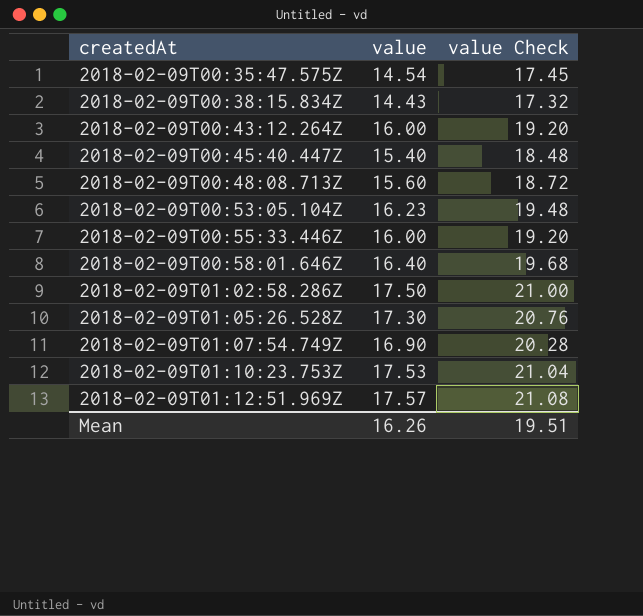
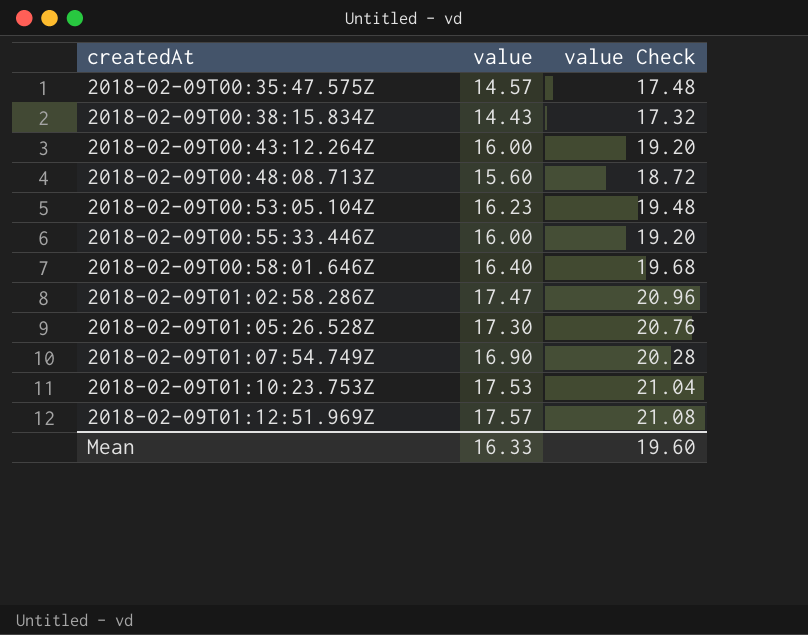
row 2018-02-09T00:45:40.447Z: 15.40 | 18.48 -> none
2018-02-09T00:35:47.575Z | value: 14.54 -> 14.57
2018-02-09T00:35:47.575Z | value Check: 17.45 -> 17.48
2018-02-09T01:02:58.286Z | value: 17.50 -> 17.47
2018-02-09T01:02:58.286Z | value Check: 21.00 -> 20.96
Mean | value: 16.26 -> 16.33
Mean | value Check: 19.51 -> 19.60

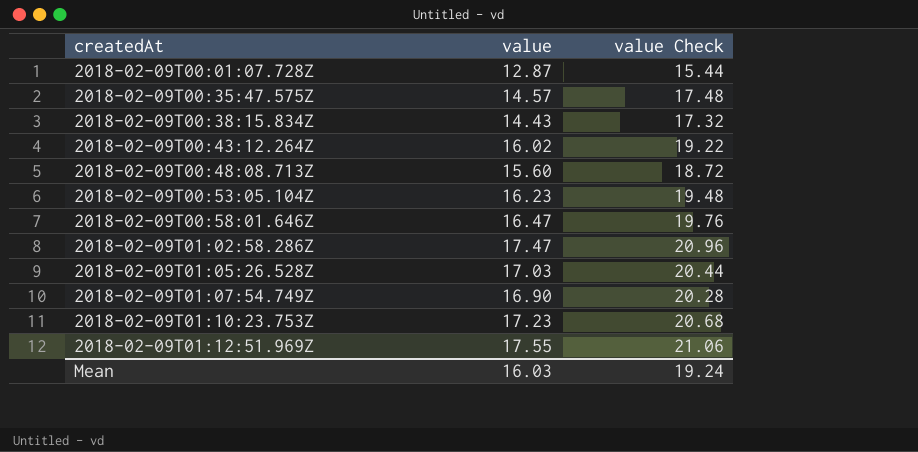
row 2018-02-09T00:55:33.446Z: 16.00 | 19.20 -> none
row 2018-02-09T00:01:07.728Z: none -> 12.87 | 15.44
2018-02-09T00:43:12.264Z | value: 16.00 -> 16.02
2018-02-09T00:43:12.264Z | value Check: 19.20 -> 19.22
2018-02-09T00:58:01.646Z | value: 16.40 -> 16.47
2018-02-09T00:58:01.646Z | value Check: 19.68 -> 19.76
2018-02-09T01:05:26.528Z | value: 17.30 -> 17.03
2018-02-09T01:05:26.528Z | value Check: 20.76 -> 20.44
2018-02-09T01:10:23.753Z | value: 17.53 -> 17.23
2018-02-09T01:10:23.753Z | value Check: 21.04 -> 20.68
2018-02-09T01:12:51.969Z | value: 17.57 -> 17.55
2018-02-09T01:12:51.969Z | value Check: 21.08 -> 21.06
Mean | value: 16.33 -> 16.03
Mean | value Check: 19.60 -> 19.24

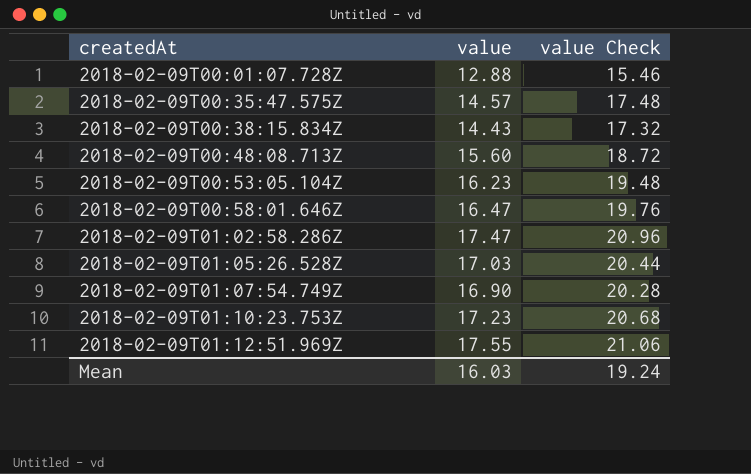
row 2018-02-09T00:43:12.264Z: 16.02 | 19.22 -> none
2018-02-09T00:01:07.728Z | value: 12.87 -> 12.88
2018-02-09T00:01:07.728Z | value Check: 15.44 -> 15.46

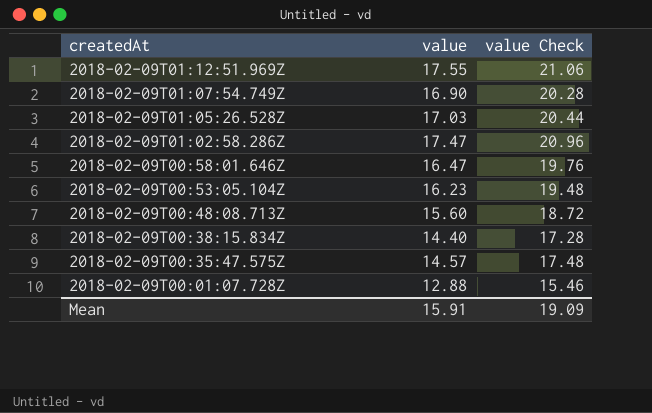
row order: createdAt ascending -> createdAt descending
row 2018-02-09T01:10:23.753Z: 17.23 | 20.68 -> none
2018-02-09T00:38:15.834Z | value: 14.43 -> 14.40
2018-02-09T00:38:15.834Z | value Check: 17.32 -> 17.28
Mean | value: 16.03 -> 15.91
Mean | value Check: 19.24 -> 19.09

